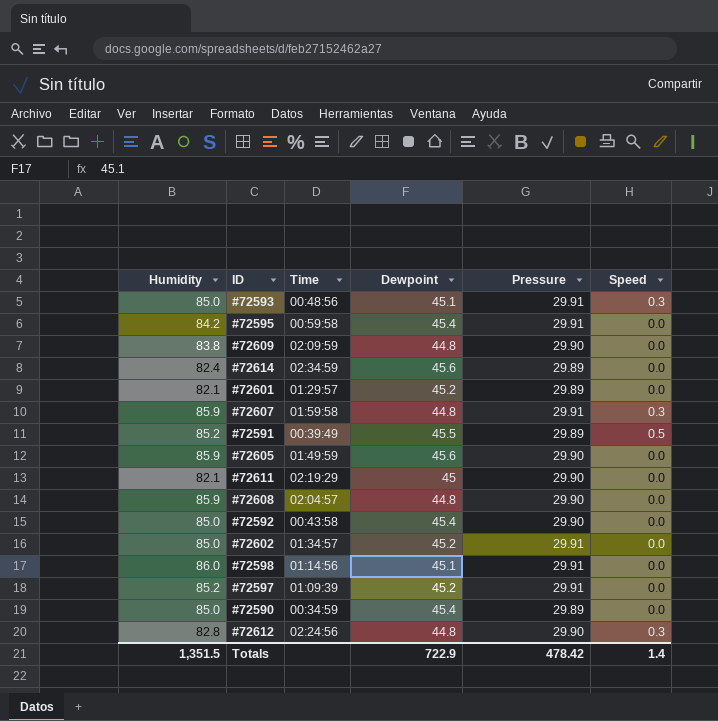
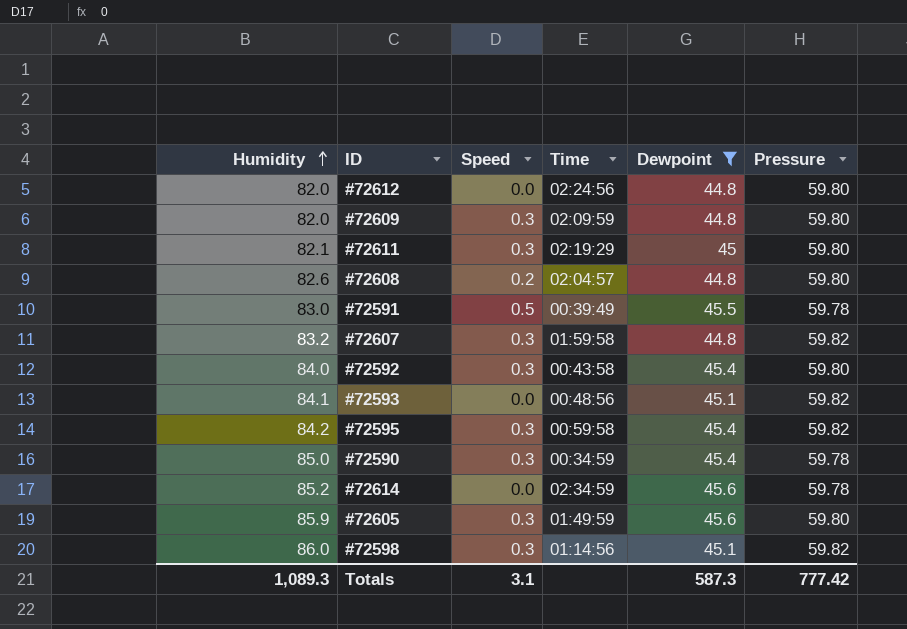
filter: none -> Dewpoint != 45.2
row order: none -> Humidity ascending
column Speed | position: 6 -> 3
#72612 | Humidity: 82.8 -> 82.0
#72612 | Speed: 0.3 -> 0.0
#72612 | Pressure: 29.90 -> 59.80
#72609 | Humidity: 83.8 -> 82.0
#72609 | Speed: 0.0 -> 0.3
#72609 | Pressure: 29.90 -> 59.80
#72611 | Speed: 0.0 -> 0.3
#72611 | Pressure: 29.90 -> 59.80
#72608 | Humidity: 85.9 -> 82.6
#72608 | Speed: 0.0 -> 0.2
#72608 | Pressure: 29.90 -> 59.80
#72591 | Humidity: 85.2 -> 83.0
#72591 | Pressure: 29.89 -> 59.78
#72607 | Humidity: 85.9 -> 83.2
#72607 | Pressure: 29.91 -> 59.82
#72592 | Humidity: 85.0 -> 84.0
#72592 | Speed: 0.0 -> 0.3
#72592 | Pressure: 29.90 -> 59.80
#72593 | Humidity: 85.0 -> 84.1
#72593 | Speed: 0.3 -> 0.0
#72593 | Pressure: 29.91 -> 59.82
#72595 | Speed: 0.0 -> 0.3
#72595 | Pressure: 29.91 -> 59.82
#72590 | Speed: 0.0 -> 0.3
#72590 | Pressure: 29.89 -> 59.78
#72614 | Humidity: 82.4 -> 85.2
#72614 | Pressure: 29.89 -> 59.78
#72605 | Speed: 0.0 -> 0.3
#72605 | Pressure: 29.90 -> 59.80
#72598 | Speed: 0.0 -> 0.3
#72598 | Pressure: 29.91 -> 59.82
Totals | Humidity: 1,351.5 -> 1,089.3
Totals | Speed: 1.4 -> 3.1
Totals | Dewpoint: 722.9 -> 587.3
Totals | Pressure: 478.42 -> 777.42

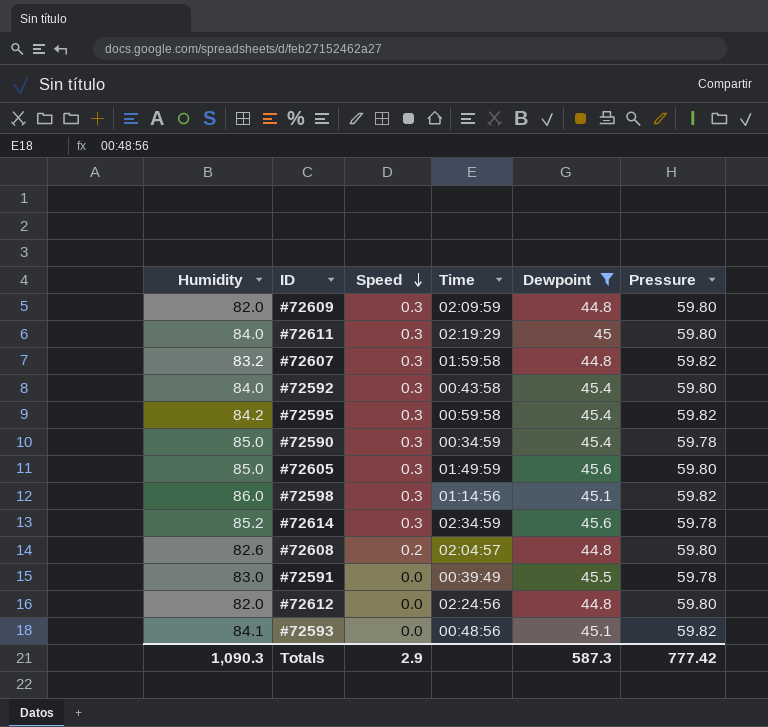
row order: Humidity ascending -> Speed descending
#72611 | Humidity: 82.1 -> 84.0
#72605 | Humidity: 85.9 -> 85.0
#72614 | Speed: 0.0 -> 0.3
#72591 | Speed: 0.5 -> 0.0
Totals | Humidity: 1,089.3 -> 1,090.3
Totals | Speed: 3.1 -> 2.9

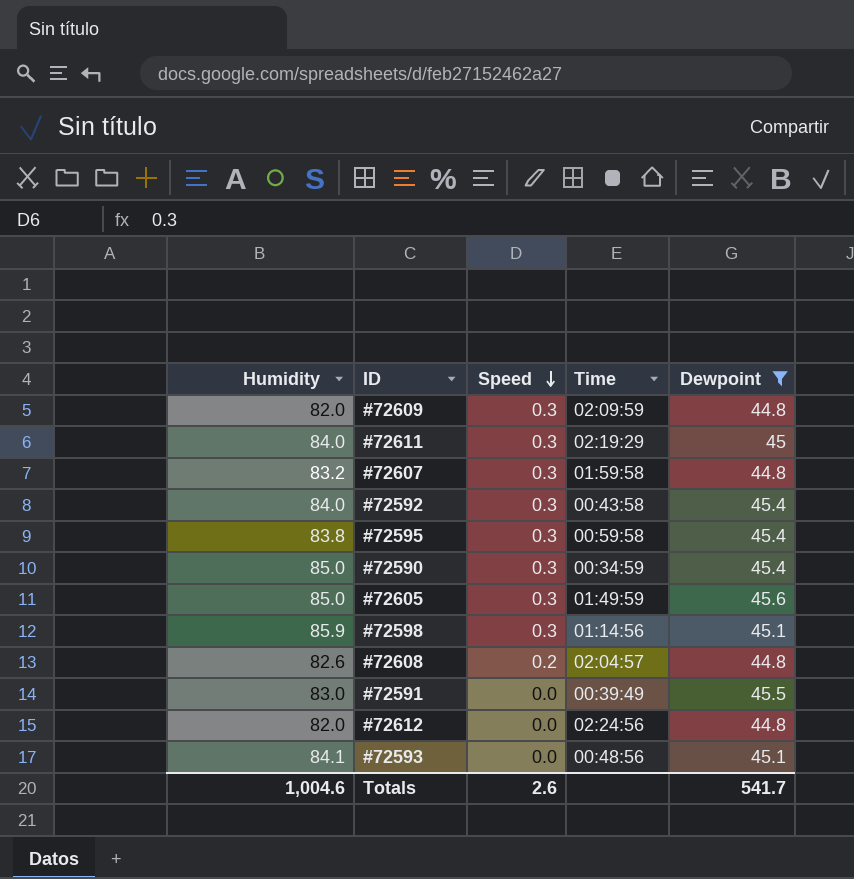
column Pressure | position: 6 -> none
row #72614: 85.2 | 0.3 | 02:34:59 | 45.6 | 59.78 -> none
#72595 | Humidity: 84.2 -> 83.8
#72598 | Humidity: 86.0 -> 85.9
Totals | Humidity: 1,090.3 -> 1,004.6
Totals | Speed: 2.9 -> 2.6
Totals | Dewpoint: 587.3 -> 541.7

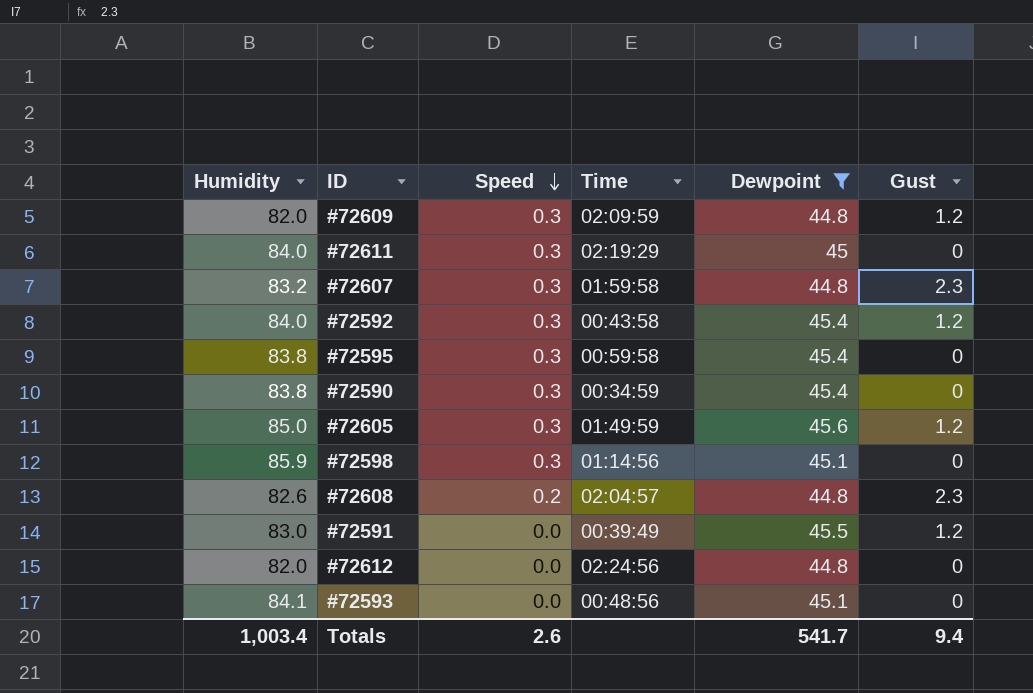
column Gust | position: none -> 6
#72590 | Humidity: 85.0 -> 83.8
Totals | Humidity: 1,004.6 -> 1,003.4

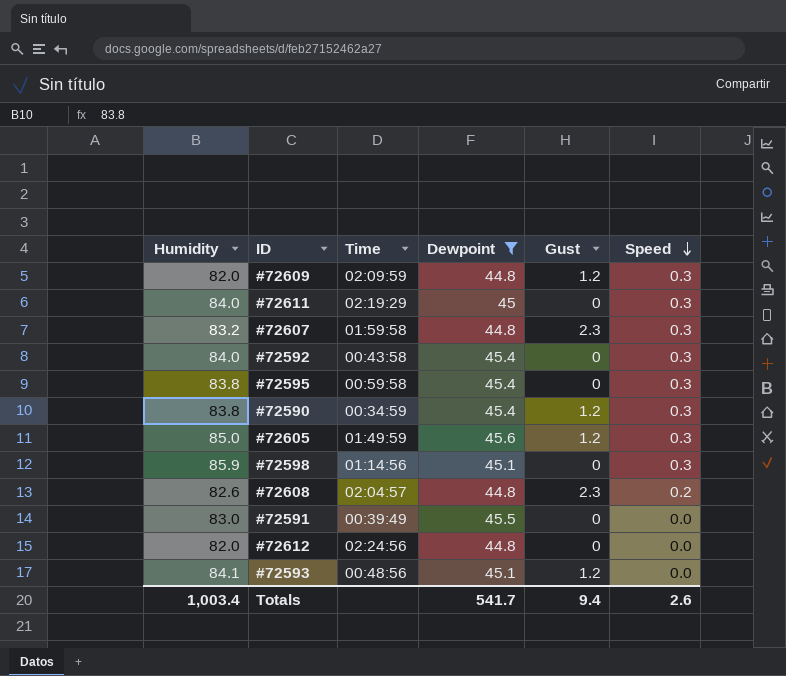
column Speed | position: 3 -> 6
#72592 | Gust: 1.2 -> 0
#72590 | Gust: 0 -> 1.2
#72591 | Gust: 1.2 -> 0
#72593 | Gust: 0 -> 1.2

